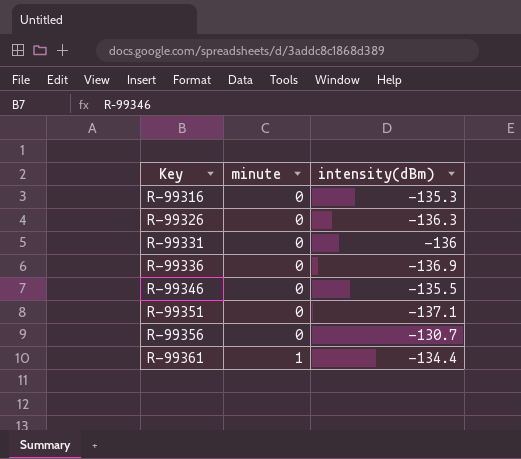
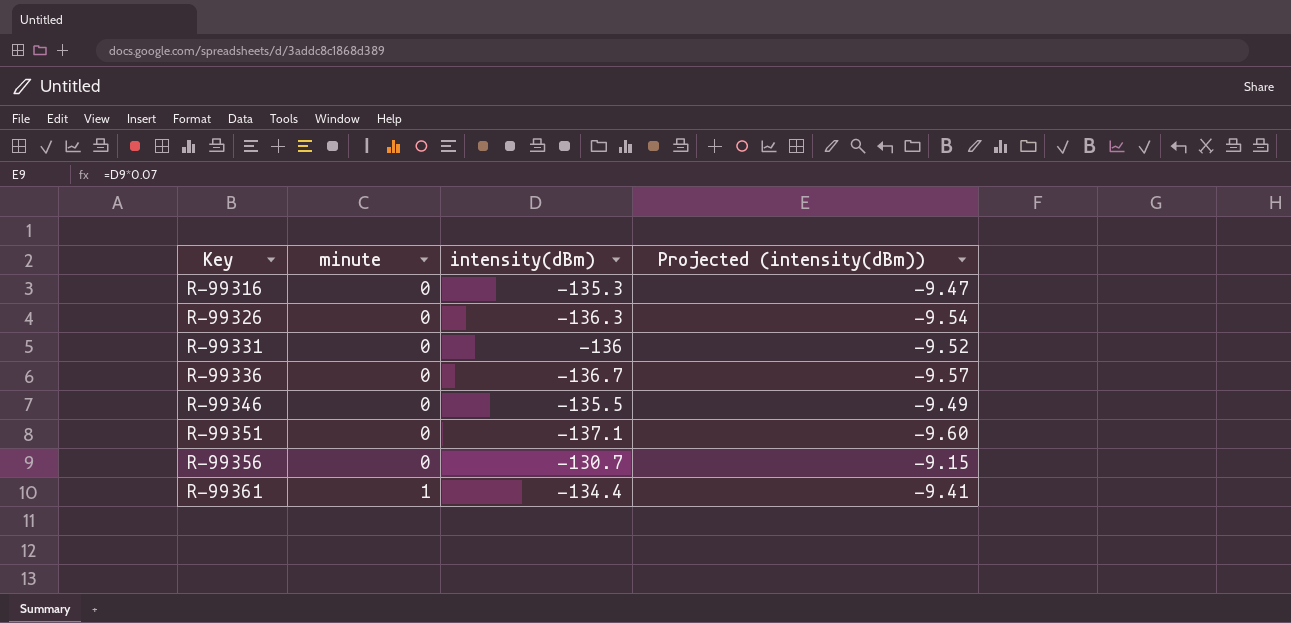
column Projected (intensity(dBm)) | formula: none -> [intensity(dBm)] * 0.07
R-99336 | intensity(dBm): -136.9 -> -136.7

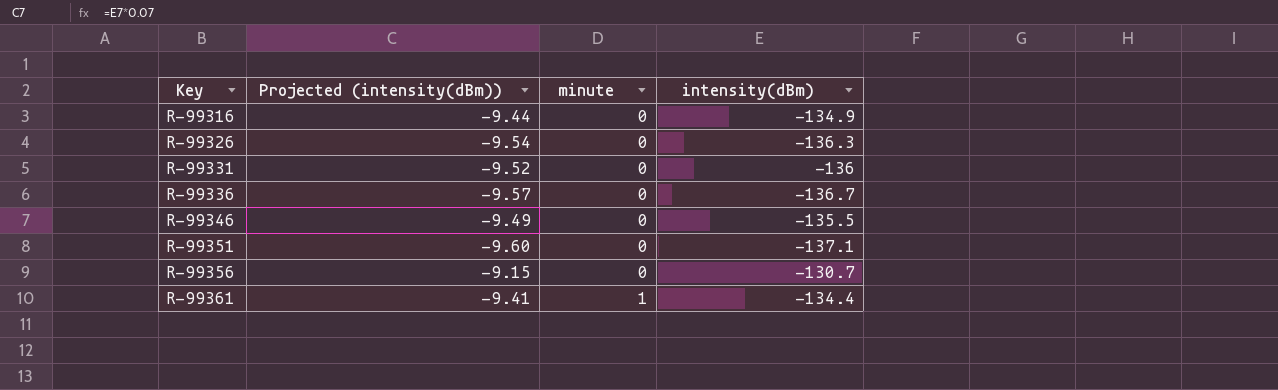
column Projected (intensity(dBm)) | position: 4 -> 2
R-99316 | Projected (intensity(dBm)): -9.47 -> -9.44
R-99316 | intensity(dBm): -135.3 -> -134.9

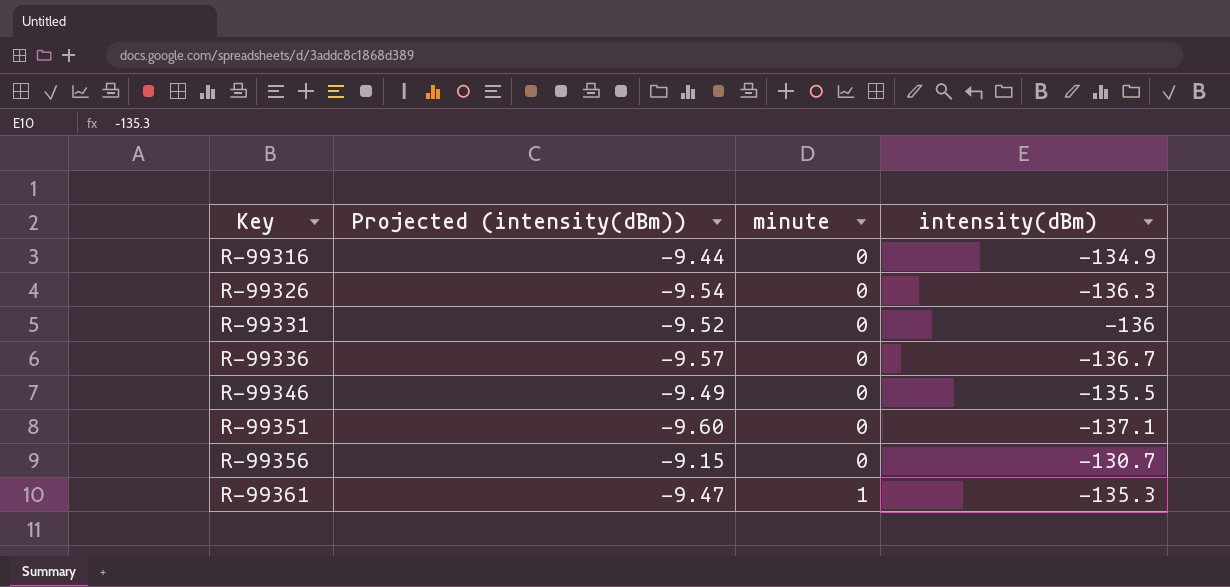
R-99361 | Projected (intensity(dBm)): -9.41 -> -9.47
R-99361 | intensity(dBm): -134.4 -> -135.3

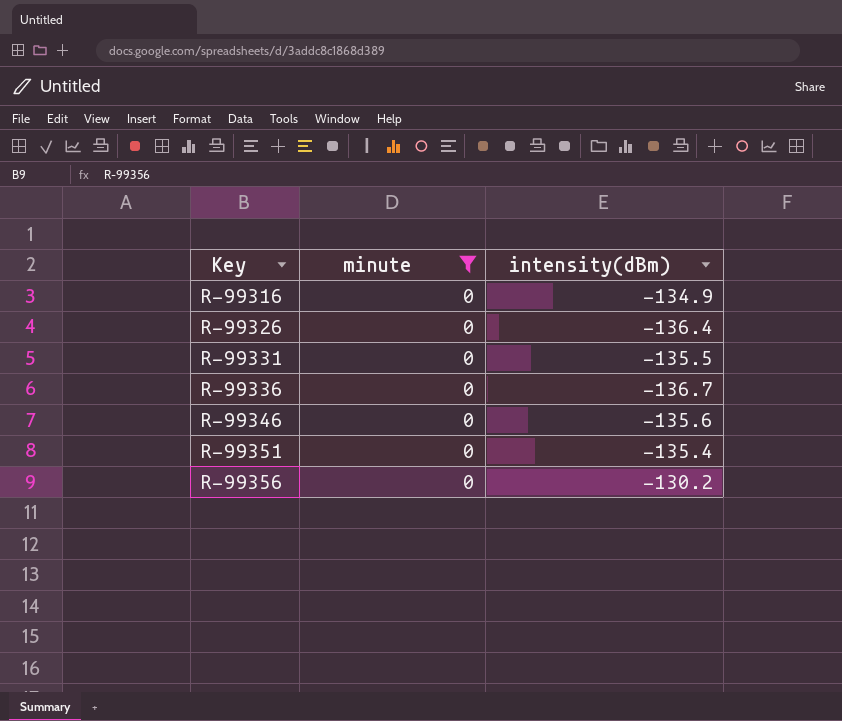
filter: none -> minute = 0
column Projected (intensity(dBm)) | formula: [intensity(dBm)] * 0.07 -> none
R-99326 | intensity(dBm): -136.3 -> -136.4
R-99331 | intensity(dBm): -136 -> -135.5
R-99346 | intensity(dBm): -135.5 -> -135.6
R-99351 | intensity(dBm): -137.1 -> -135.4
R-99356 | intensity(dBm): -130.7 -> -130.2

